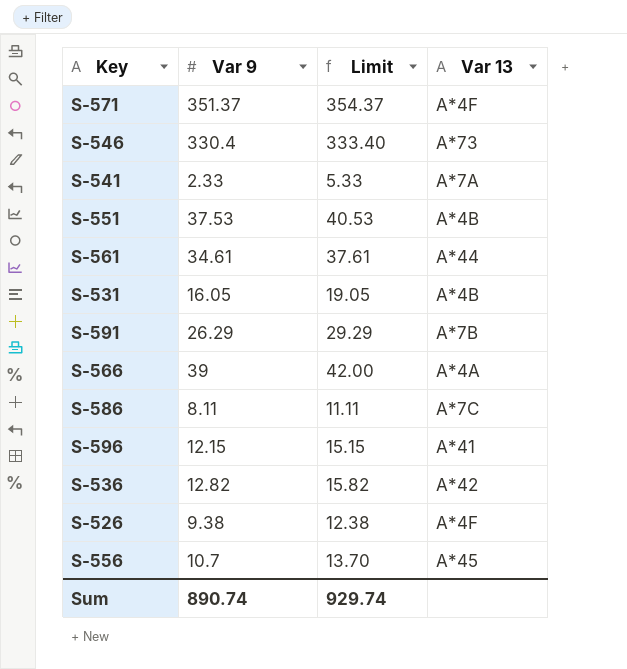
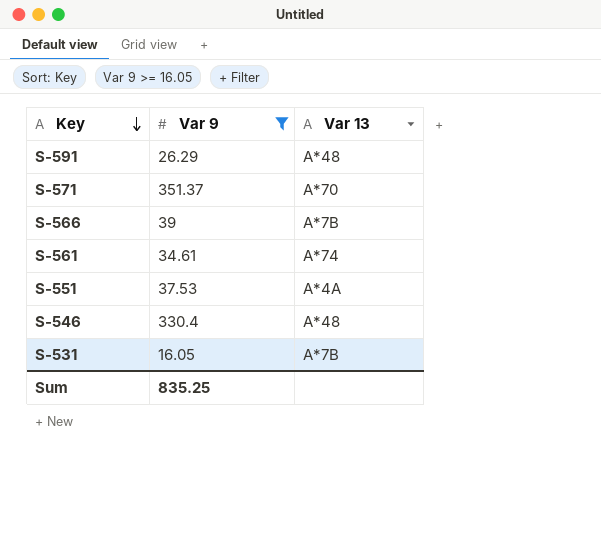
filter: none -> Var 9 >= 16.05
row order: none -> Key descending
column Limit | formula: [Var 9] + 3 -> none
S-591 | Var 13: A*7B -> A*48
S-571 | Var 13: A*4F -> A*70
S-566 | Var 13: A*4A -> A*7B
S-561 | Var 13: A*44 -> A*74
S-551 | Var 13: A*4B -> A*4A
S-546 | Var 13: A*73 -> A*48
S-531 | Var 13: A*4B -> A*7B
Sum | Var 9: 890.74 -> 835.25

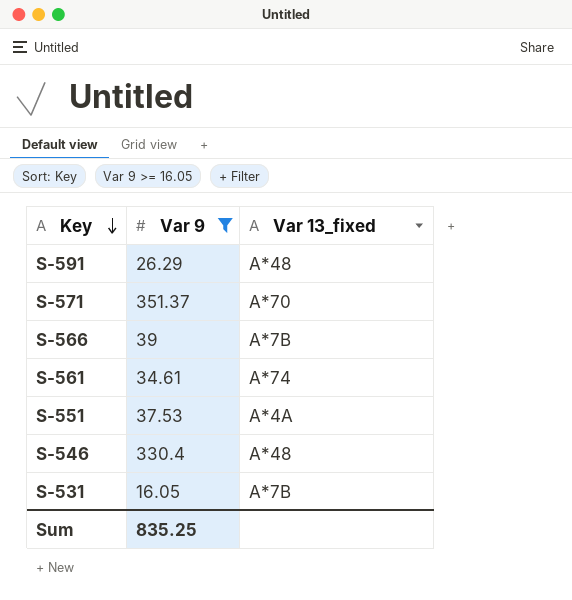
column name: Var 13 -> Var 13_fixed

